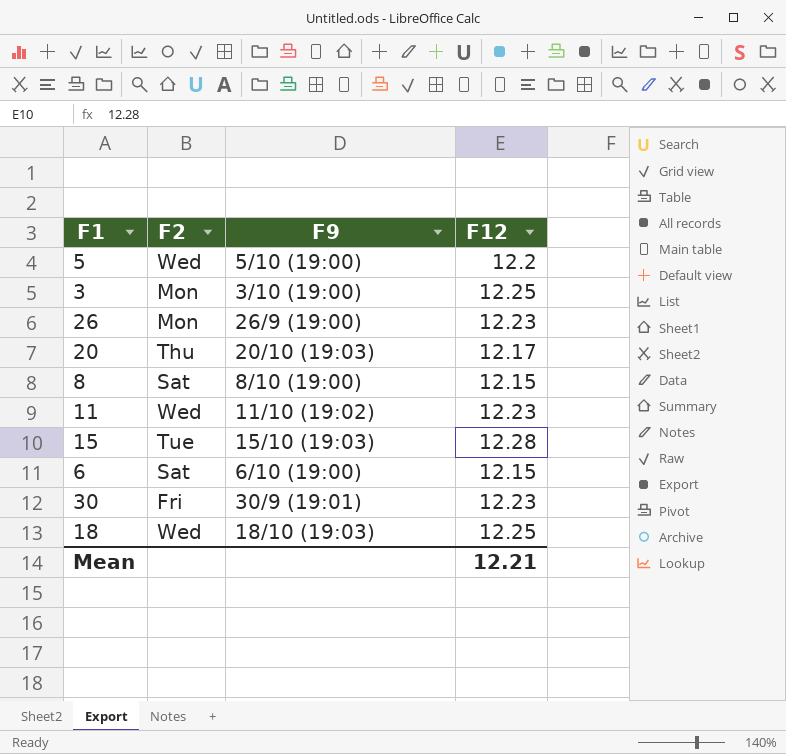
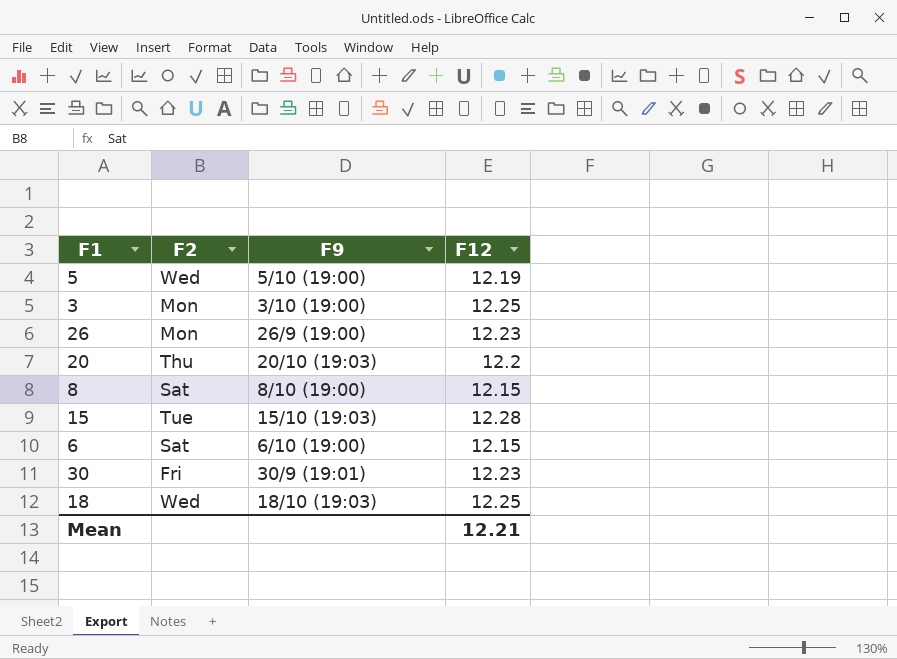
row 11: Wed | 11/10 (19:02) | 12.23 -> none
5 | F12: 12.2 -> 12.19
20 | F12: 12.17 -> 12.2

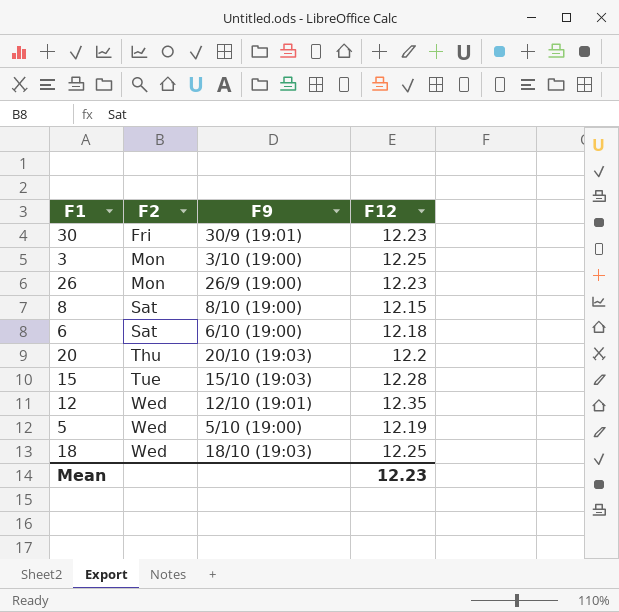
row order: none -> F2 ascending
6 | F12: 12.15 -> 12.18
row 12: none -> Wed | 12/10 (19:01) | 12.35
Mean | F12: 12.21 -> 12.23

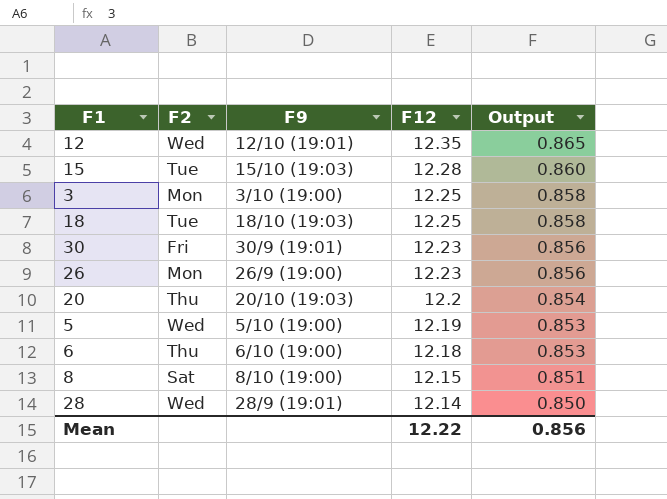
row order: F2 ascending -> F12 descending
column Output | formula: none -> [F12] * 0.07
18 | F2: Wed -> Tue
6 | F2: Sat -> Thu
row 28: none -> Wed | 28/9 (19:01) | 12.14 | 0.850
Mean | F12: 12.23 -> 12.22

